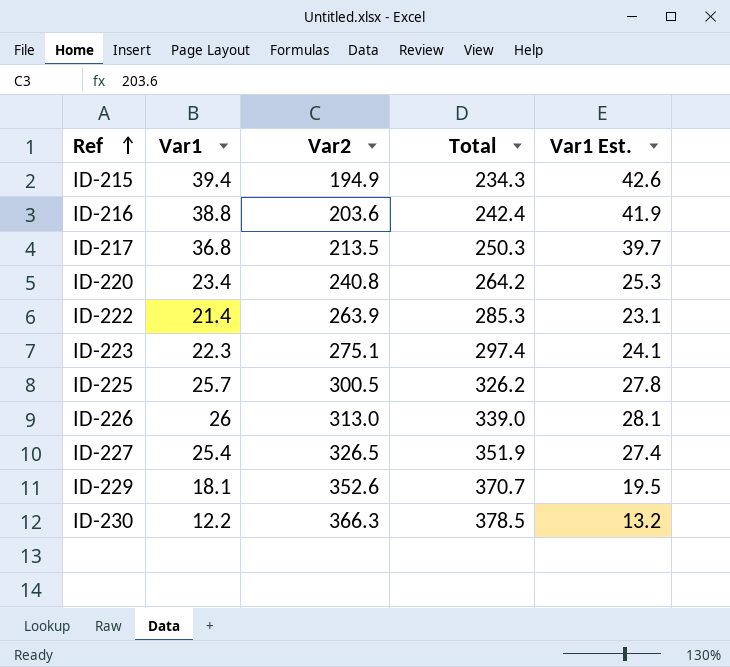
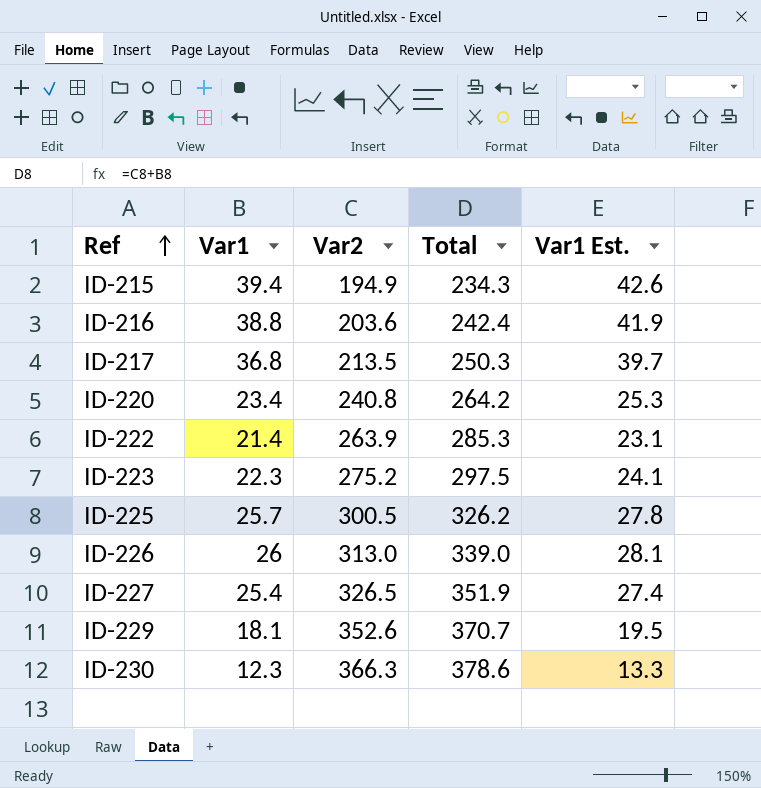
ID-223 | Var2: 275.1 -> 275.2
ID-223 | Total: 297.4 -> 297.5
ID-230 | Var1: 12.2 -> 12.3
ID-230 | Total: 378.5 -> 378.6
ID-230 | Var1 Est.: 13.2 -> 13.3

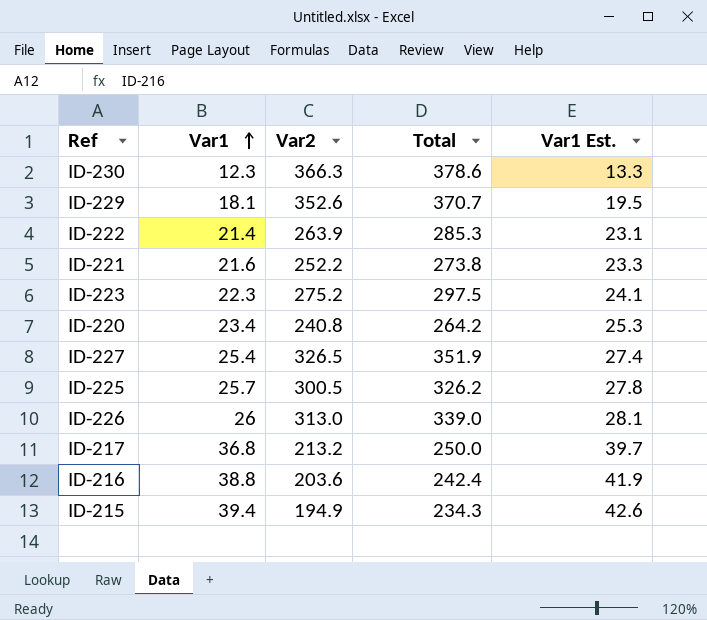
row order: Ref ascending -> Var1 ascending
row ID-221: none -> 21.6 | 252.2 | 273.8 | 23.3
ID-217 | Var2: 213.5 -> 213.2
ID-217 | Total: 250.3 -> 250.0

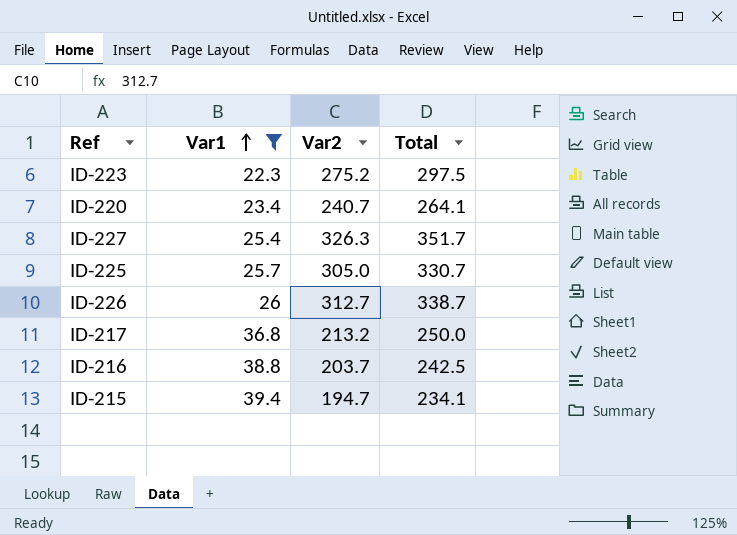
filter: none -> Var1 >= 22.3
column Var1 Est. | formula: [Var1] * 1.08 -> none
ID-220 | Var2: 240.8 -> 240.7
ID-220 | Total: 264.2 -> 264.1
ID-227 | Var2: 326.5 -> 326.3
ID-227 | Total: 351.9 -> 351.7
ID-225 | Var2: 300.5 -> 305.0
ID-225 | Total: 326.2 -> 330.7
ID-226 | Var2: 313.0 -> 312.7
ID-226 | Total: 339.0 -> 338.7
ID-216 | Var2: 203.6 -> 203.7
ID-216 | Total: 242.4 -> 242.5
ID-215 | Var2: 194.9 -> 194.7
ID-215 | Total: 234.3 -> 234.1

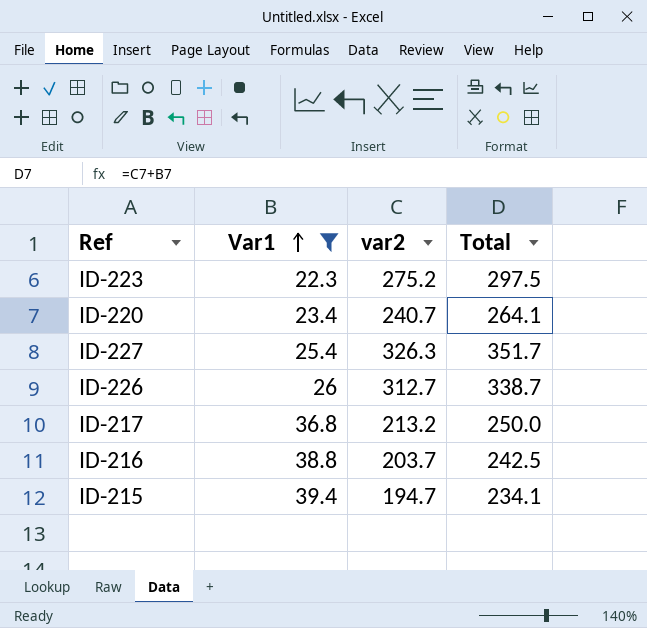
column name: Var2 -> var2
row ID-225: 25.7 | 305.0 | 330.7 -> none

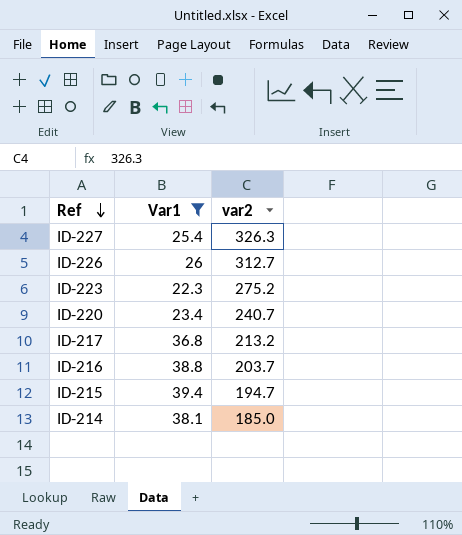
row order: Var1 ascending -> Ref descending
column Total | formula: [Var1] + [var2] -> none
row ID-214: none -> 38.1 | 185.0

